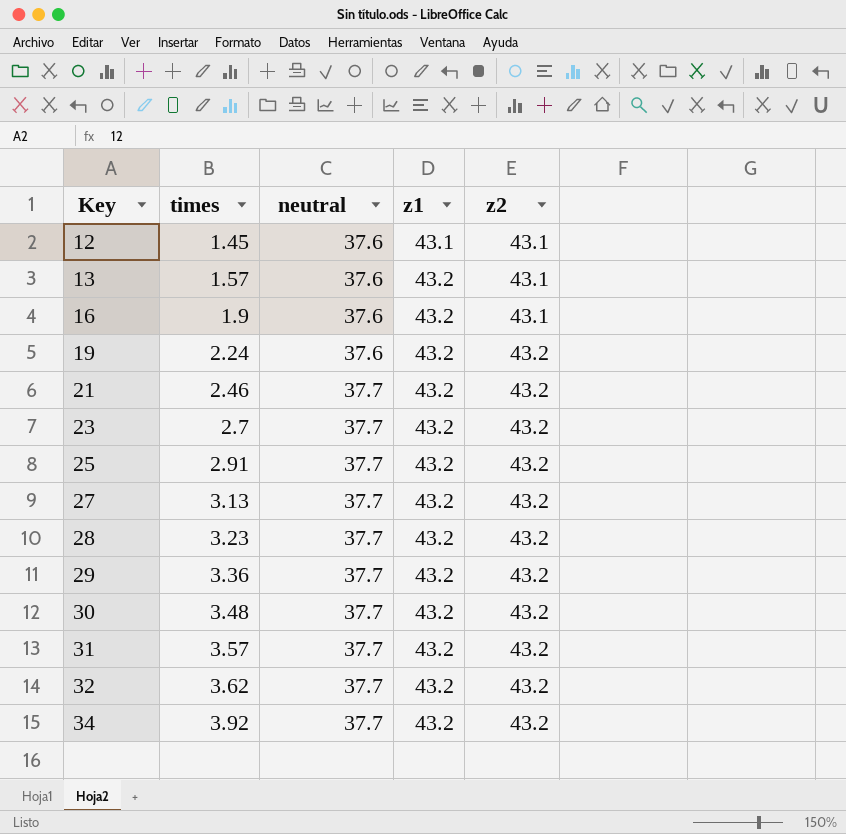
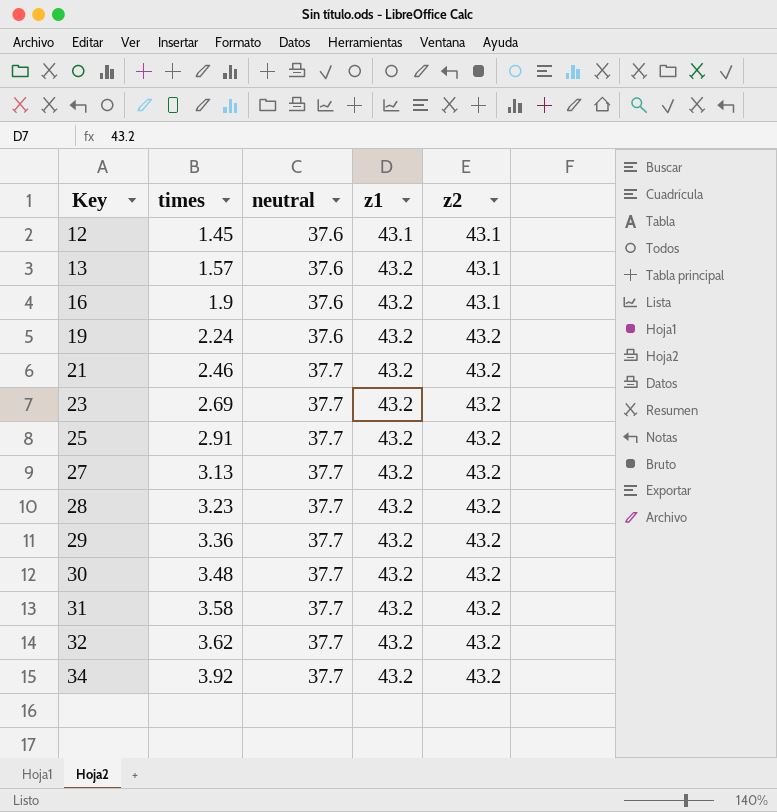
23 | times: 2.7 -> 2.69
31 | times: 3.57 -> 3.58

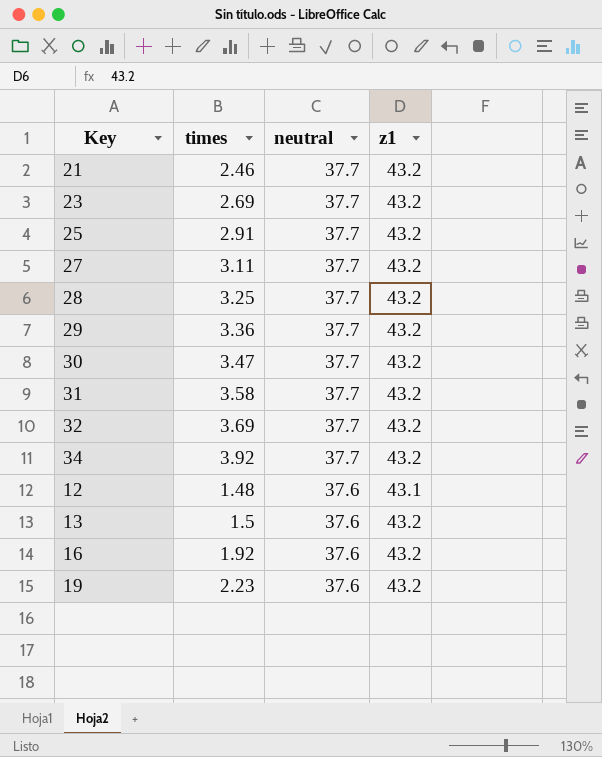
row order: Key ascending -> neutral descending
column z2 | position: 5 -> none
27 | times: 3.13 -> 3.11
28 | times: 3.23 -> 3.25
30 | times: 3.48 -> 3.47
32 | times: 3.62 -> 3.69
12 | times: 1.45 -> 1.48
13 | times: 1.57 -> 1.5
16 | times: 1.9 -> 1.92
19 | times: 2.24 -> 2.23

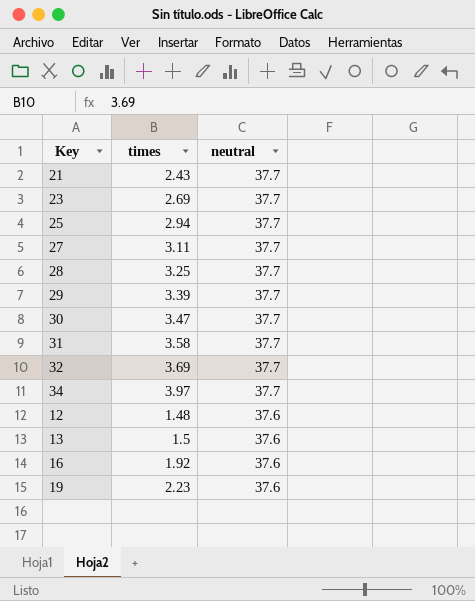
column z1 | position: 4 -> none
21 | times: 2.46 -> 2.43
25 | times: 2.91 -> 2.94
29 | times: 3.36 -> 3.39
34 | times: 3.92 -> 3.97

